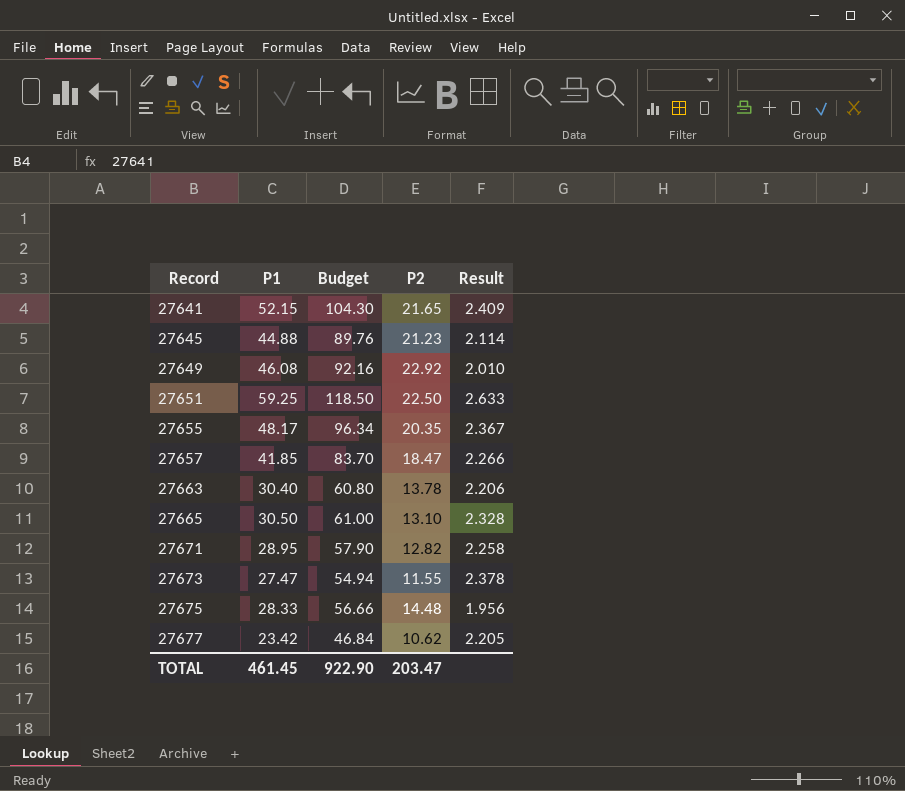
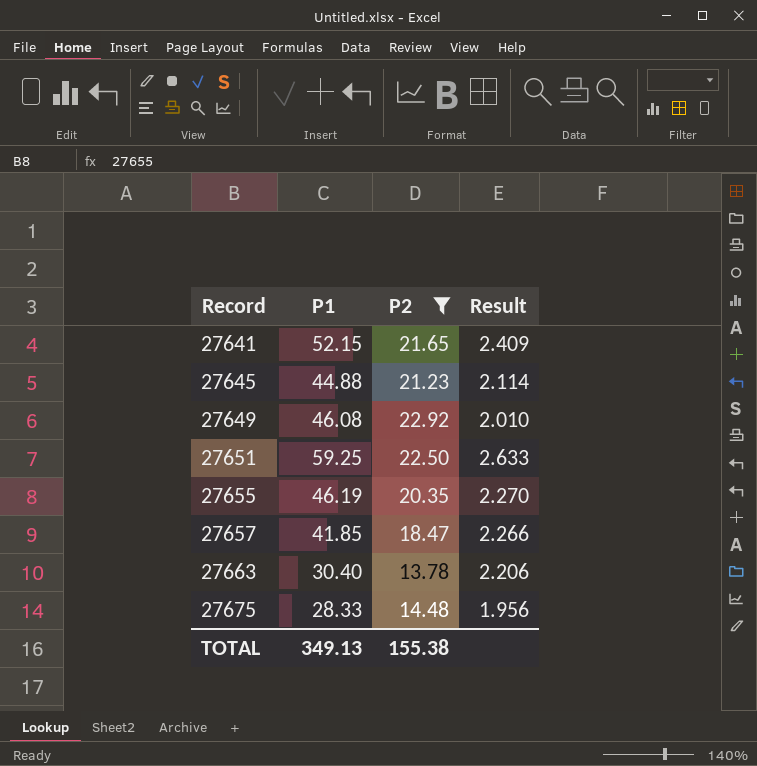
filter: none -> P2 >= 13.78
column Budget | formula: [P1] * 2 -> none
27655 | P1: 48.17 -> 46.19
27655 | Result: 2.367 -> 2.270
TOTAL | P1: 461.45 -> 349.13
TOTAL | P2: 203.47 -> 155.38

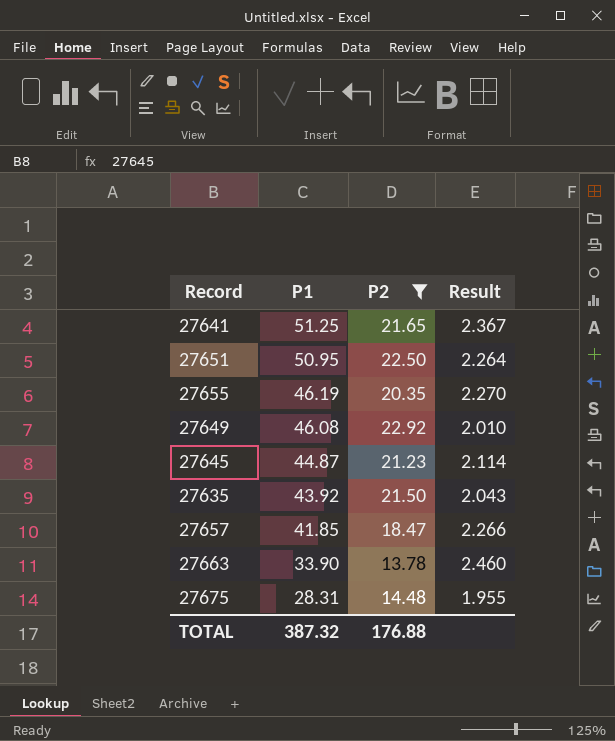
row order: Record ascending -> P1 descending
27641 | P1: 52.15 -> 51.25
27641 | Result: 2.409 -> 2.367
27651 | P1: 59.25 -> 50.95
27651 | Result: 2.633 -> 2.264
27645 | P1: 44.88 -> 44.87
row 27635: none -> 43.92 | 21.50 | 2.043
27663 | P1: 30.40 -> 33.90
27663 | Result: 2.206 -> 2.460
27675 | P1: 28.33 -> 28.31
27675 | Result: 1.956 -> 1.955
TOTAL | P1: 349.13 -> 387.32
TOTAL | P2: 155.38 -> 176.88

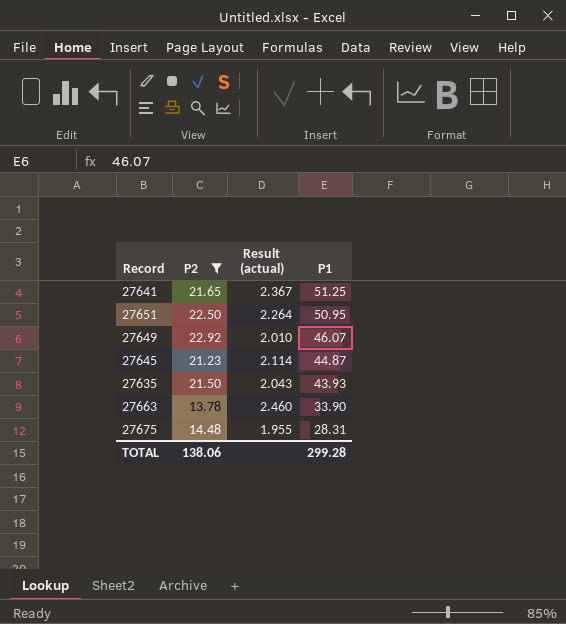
column name: Result -> Result (actual)
column P1 | position: 2 -> 4
row 27655: 46.19 | 20.35 | 2.270 -> none
row 27657: 41.85 | 18.47 | 2.266 -> none
27649 | P1: 46.08 -> 46.07
27635 | P1: 43.92 -> 43.93
TOTAL | P2: 176.88 -> 138.06
TOTAL | P1: 387.32 -> 299.28

